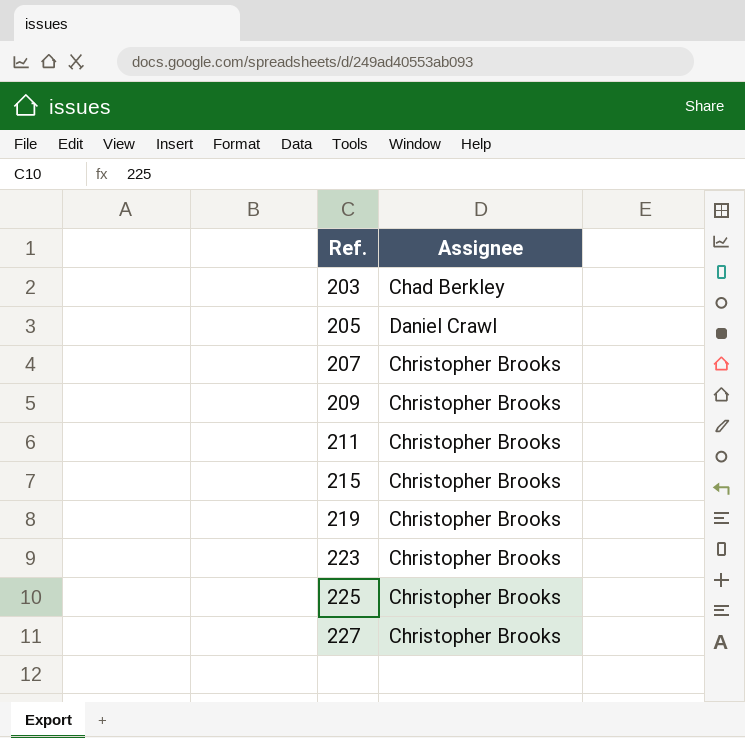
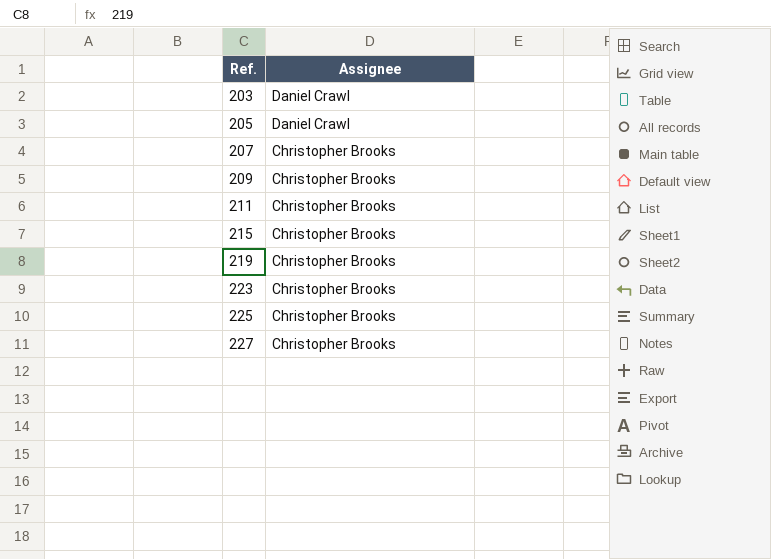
203 | Assignee: Chad Berkley -> Daniel Crawl

